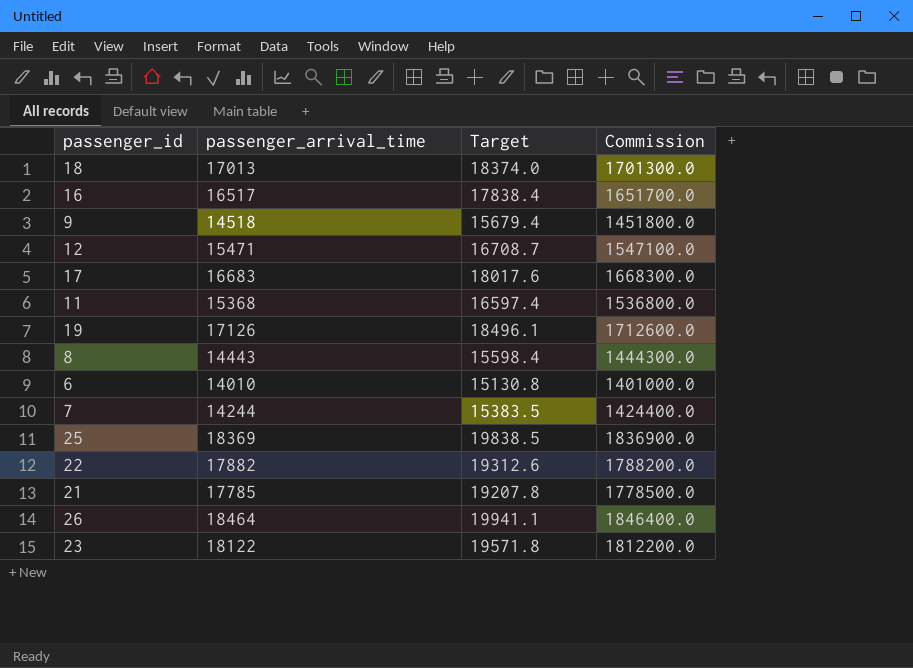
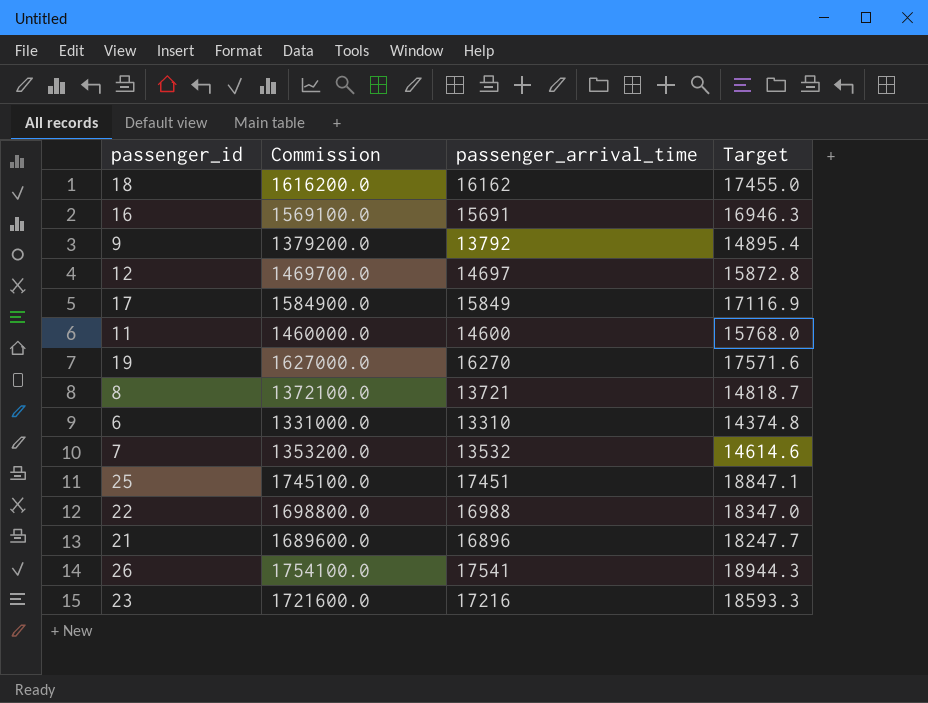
column Commission | position: 4 -> 2
18 | Commission: 1701300.0 -> 1616200.0
18 | passenger_arrival_time: 17013 -> 16162
18 | Target: 18374.0 -> 17455.0
16 | Commission: 1651700.0 -> 1569100.0
16 | passenger_arrival_time: 16517 -> 15691
16 | Target: 17838.4 -> 16946.3
9 | Commission: 1451800.0 -> 1379200.0
9 | passenger_arrival_time: 14518 -> 13792
9 | Target: 15679.4 -> 14895.4
12 | Commission: 1547100.0 -> 1469700.0
12 | passenger_arrival_time: 15471 -> 14697
12 | Target: 16708.7 -> 15872.8
17 | Commission: 1668300.0 -> 1584900.0
17 | passenger_arrival_time: 16683 -> 15849
17 | Target: 18017.6 -> 17116.9
11 | Commission: 1536800.0 -> 1460000.0
11 | passenger_arrival_time: 15368 -> 14600
11 | Target: 16597.4 -> 15768.0
19 | Commission: 1712600.0 -> 1627000.0
19 | passenger_arrival_time: 17126 -> 16270
19 | Target: 18496.1 -> 17571.6
8 | Commission: 1444300.0 -> 1372100.0
8 | passenger_arrival_time: 14443 -> 13721
8 | Target: 15598.4 -> 14818.7
6 | Commission: 1401000.0 -> 1331000.0
6 | passenger_arrival_time: 14010 -> 13310
6 | Target: 15130.8 -> 14374.8
7 | Commission: 1424400.0 -> 1353200.0
7 | passenger_arrival_time: 14244 -> 13532
7 | Target: 15383.5 -> 14614.6
25 | Commission: 1836900.0 -> 1745100.0
25 | passenger_arrival_time: 18369 -> 17451
25 | Target: 19838.5 -> 18847.1
22 | Commission: 1788200.0 -> 1698800.0
22 | passenger_arrival_time: 17882 -> 16988
22 | Target: 19312.6 -> 18347.0
21 | Commission: 1778500.0 -> 1689600.0
21 | passenger_arrival_time: 17785 -> 16896
21 | Target: 19207.8 -> 18247.7
26 | Commission: 1846400.0 -> 1754100.0
26 | passenger_arrival_time: 18464 -> 17541
26 | Target: 19941.1 -> 18944.3
23 | Commission: 1812200.0 -> 1721600.0
23 | passenger_arrival_time: 18122 -> 17216
23 | Target: 19571.8 -> 18593.3

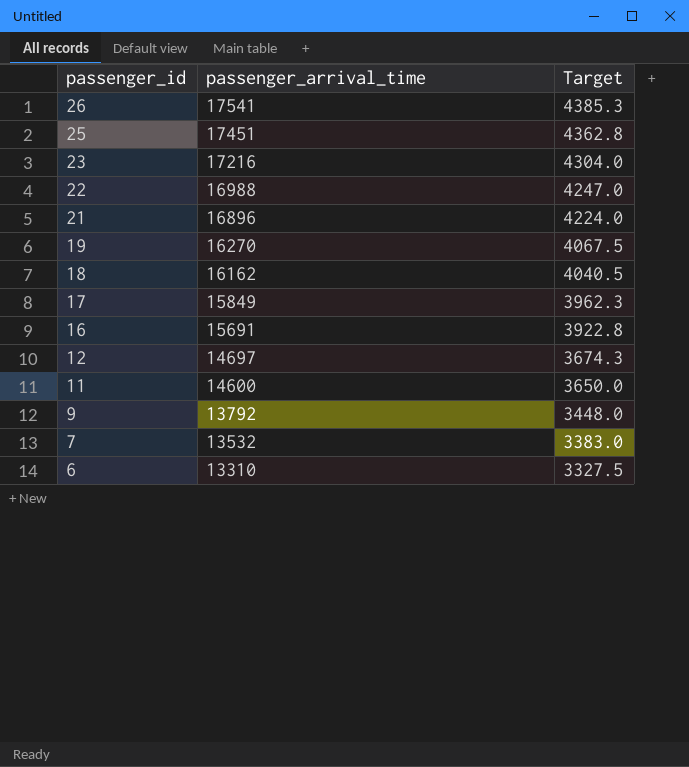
row order: none -> passenger_id descending
column Commission | formula: [passenger_arrival_time] * 100 -> none
column Target | formula: [passenger_arrival_time] * 1.08 -> [passenger_arrival_time] * 0.25
row 8: 1372100.0 | 13721 | 14818.7 -> none

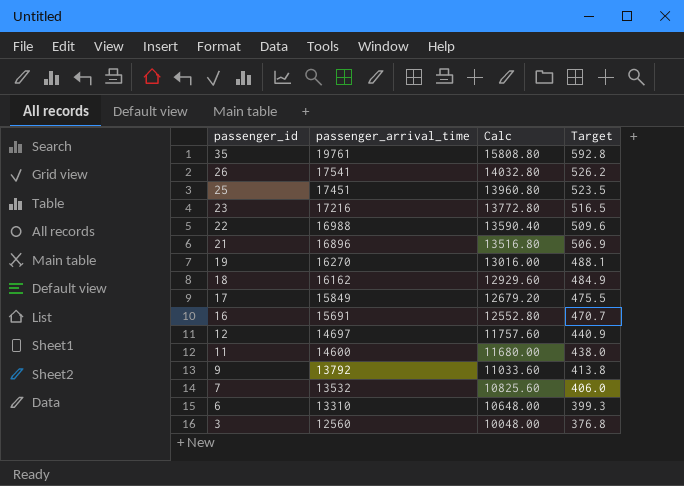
column Calc | formula: none -> [passenger_arrival_time] * 0.8
column Target | formula: [passenger_arrival_time] * 0.25 -> [passenger_arrival_time] * 0.03
row 35: none -> 19761 | 15808.80 | 592.8
row 3: none -> 12560 | 10048.00 | 376.8

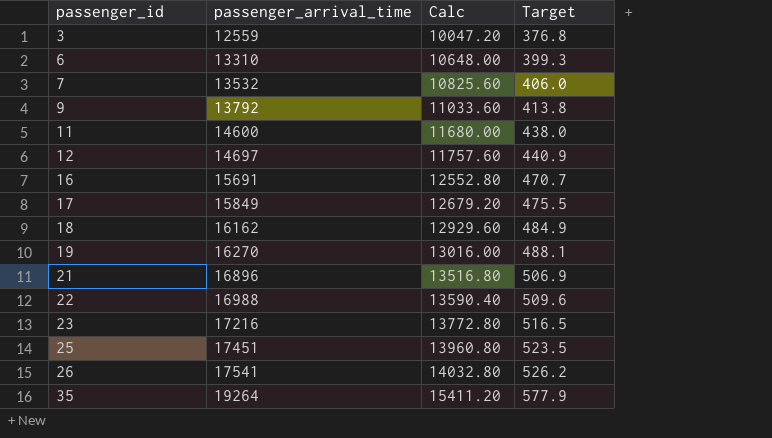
row order: passenger_id descending -> passenger_id ascending
3 | passenger_arrival_time: 12560 -> 12559
3 | Calc: 10048.00 -> 10047.20
35 | passenger_arrival_time: 19761 -> 19264
35 | Calc: 15808.80 -> 15411.20
35 | Target: 592.8 -> 577.9

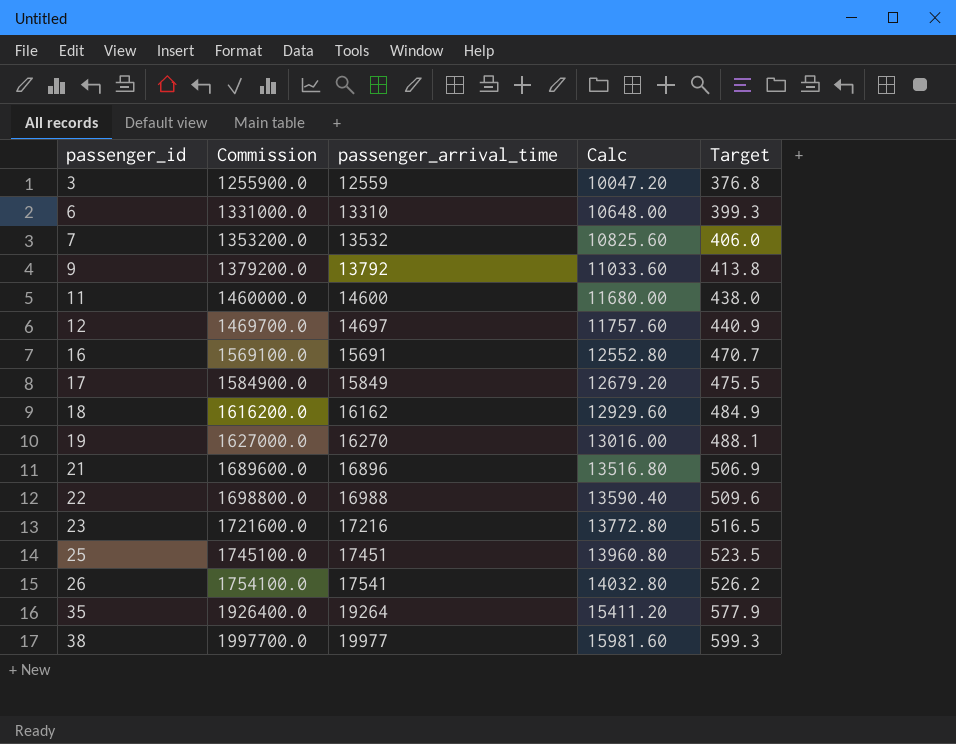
column Commission | formula: none -> [passenger_arrival_time] * 100
row 38: none -> 1997700.0 | 19977 | 15981.60 | 599.3

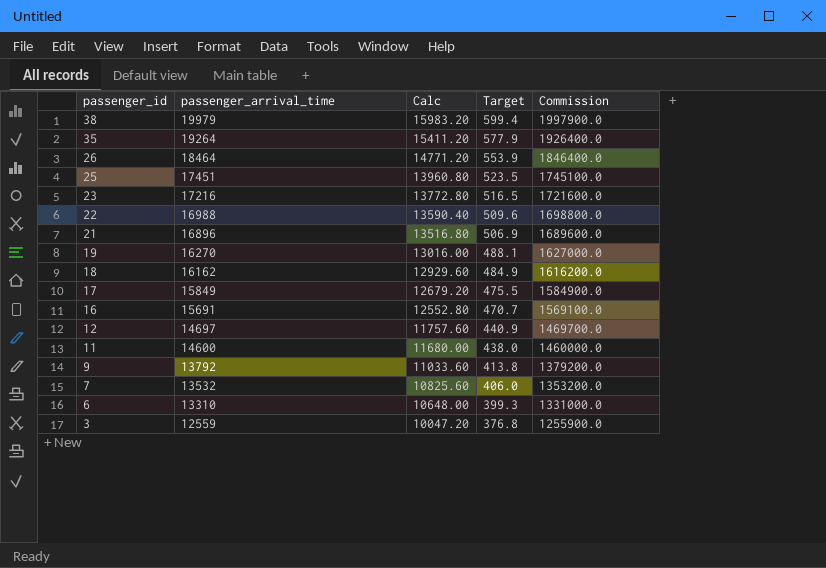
row order: passenger_id ascending -> passenger_id descending
column Commission | position: 2 -> 5
38 | passenger_arrival_time: 19977 -> 19979
38 | Calc: 15981.60 -> 15983.20
38 | Target: 599.3 -> 599.4
38 | Commission: 1997700.0 -> 1997900.0
26 | passenger_arrival_time: 17541 -> 18464
26 | Calc: 14032.80 -> 14771.20
26 | Target: 526.2 -> 553.9
26 | Commission: 1754100.0 -> 1846400.0

